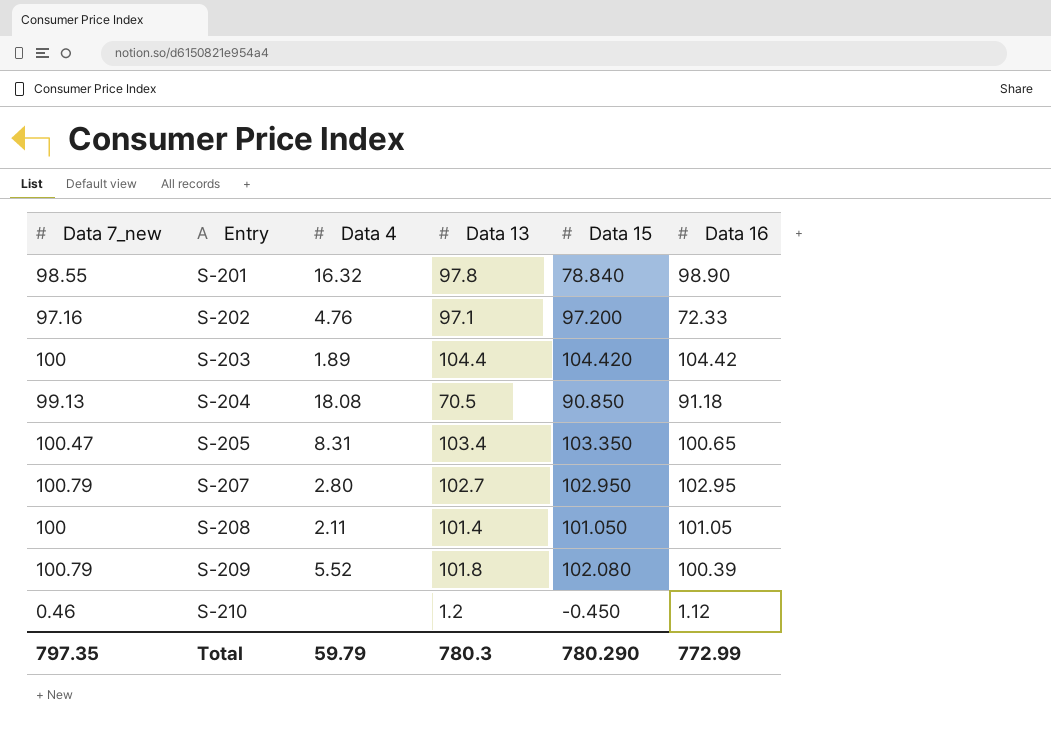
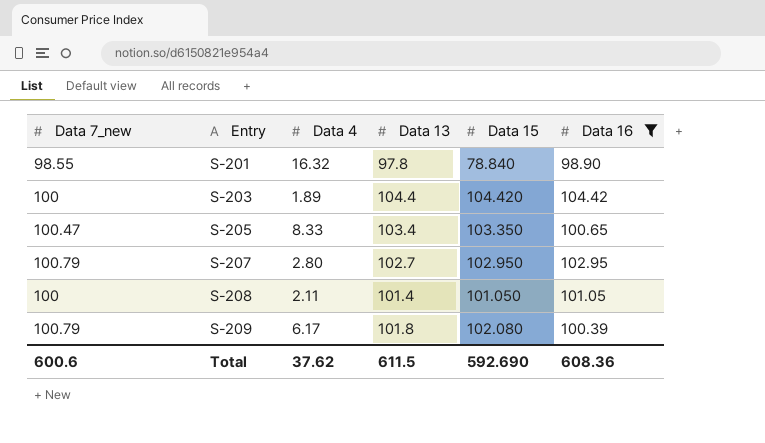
filter: none -> Data 16 >= 98.90
S-205 | Data 4: 8.31 -> 8.33
S-209 | Data 4: 5.52 -> 6.17
Total | Data 7_new: 797.35 -> 600.6
Total | Data 4: 59.79 -> 37.62
Total | Data 13: 780.3 -> 611.5
Total | Data 15: 780.290 -> 592.690
Total | Data 16: 772.99 -> 608.36

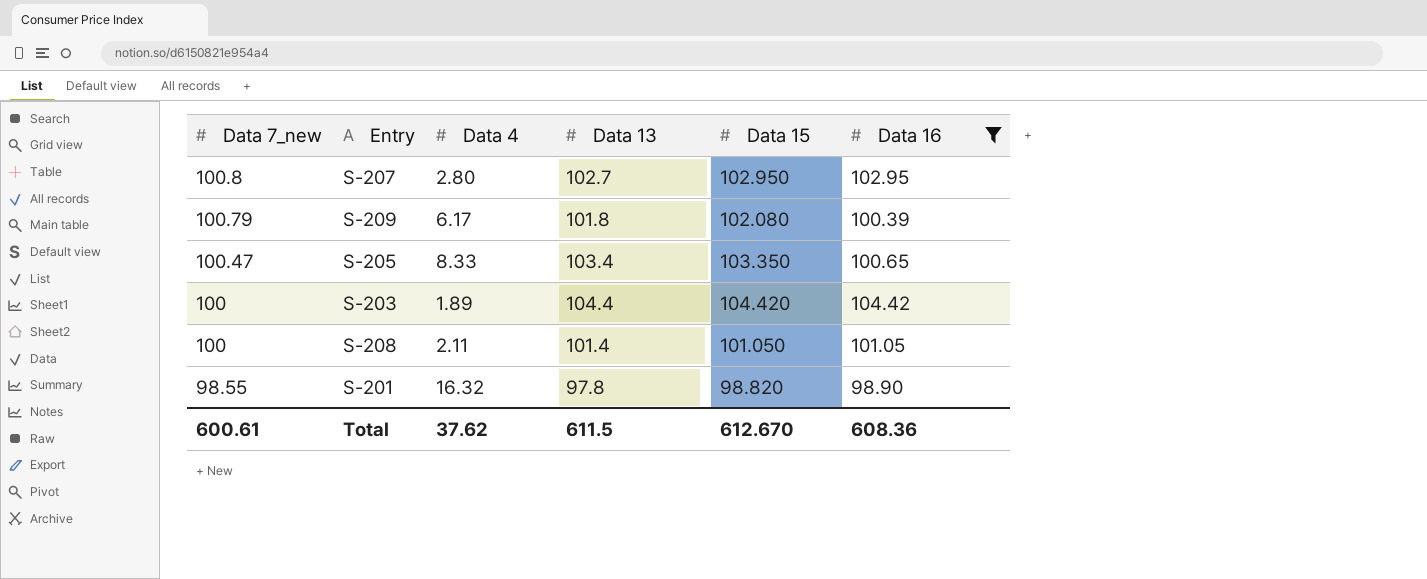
row order: Entry ascending -> Data 7_new descending
S-207 | Data 7_new: 100.79 -> 100.8
S-201 | Data 15: 78.840 -> 98.820
Total | Data 7_new: 600.6 -> 600.61
Total | Data 15: 592.690 -> 612.670

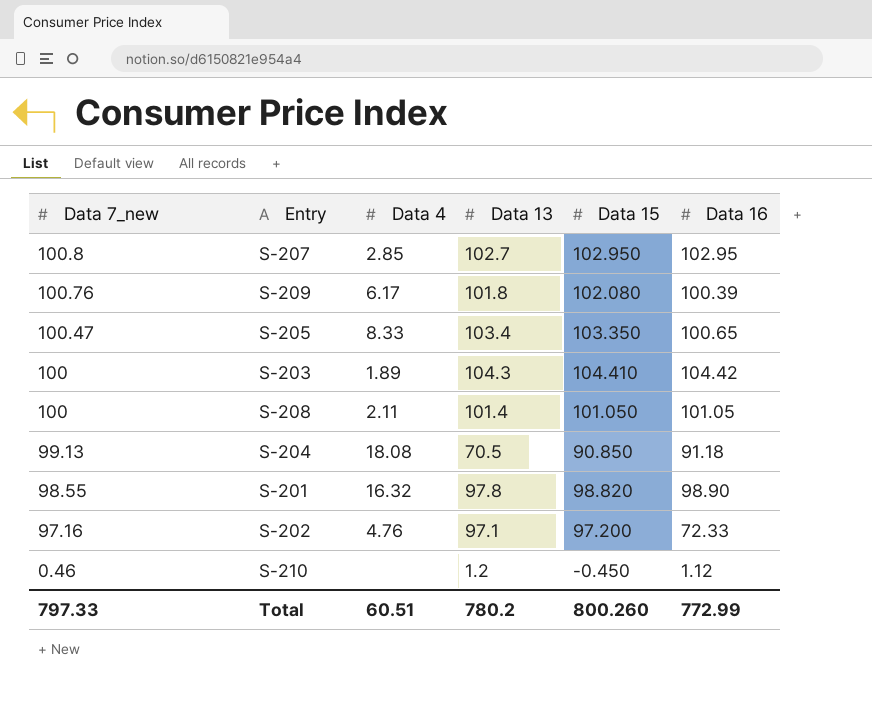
filter: Data 16 >= 98.90 -> none
S-207 | Data 4: 2.80 -> 2.85
S-209 | Data 7_new: 100.79 -> 100.76
S-203 | Data 13: 104.4 -> 104.3
S-203 | Data 15: 104.420 -> 104.410
Total | Data 7_new: 600.61 -> 797.33
Total | Data 4: 37.62 -> 60.51
Total | Data 13: 611.5 -> 780.2
Total | Data 15: 612.670 -> 800.260
Total | Data 16: 608.36 -> 772.99

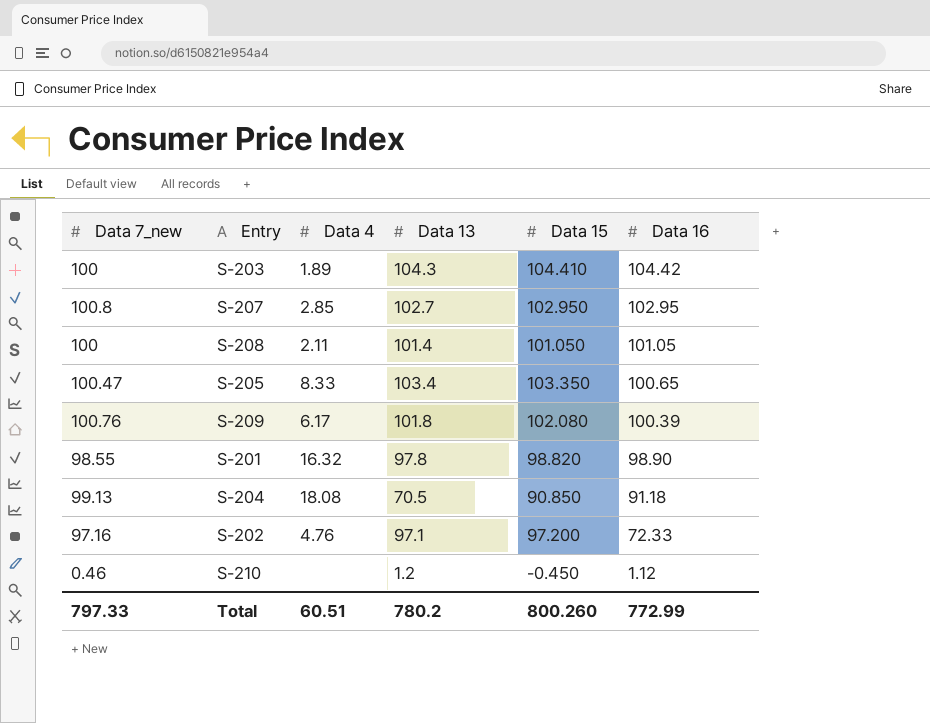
row order: Data 7_new descending -> Data 16 descending

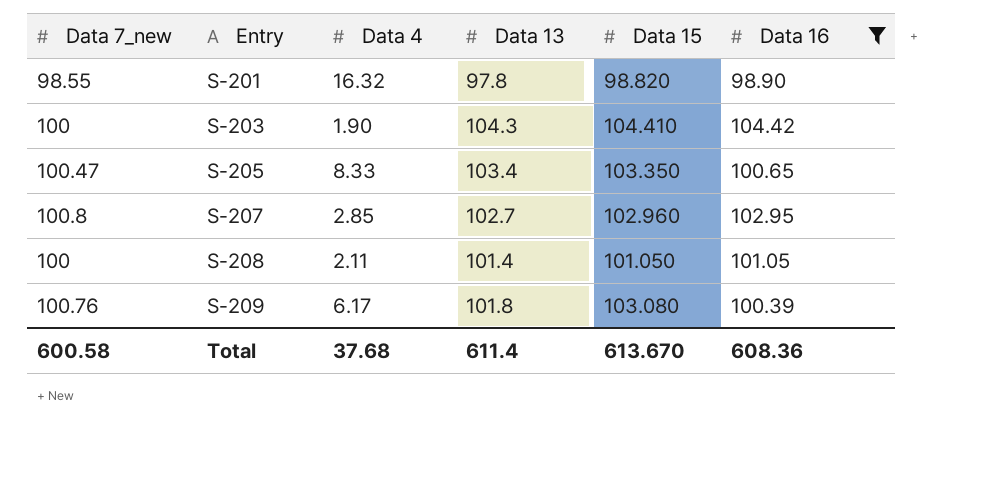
filter: none -> Data 16 >= 98.90
row order: Data 16 descending -> Entry ascending
S-203 | Data 4: 1.89 -> 1.90
S-207 | Data 15: 102.950 -> 102.960
S-209 | Data 15: 102.080 -> 103.080
Total | Data 7_new: 797.33 -> 600.58
Total | Data 4: 60.51 -> 37.68
Total | Data 13: 780.2 -> 611.4
Total | Data 15: 800.260 -> 613.670
Total | Data 16: 772.99 -> 608.36

